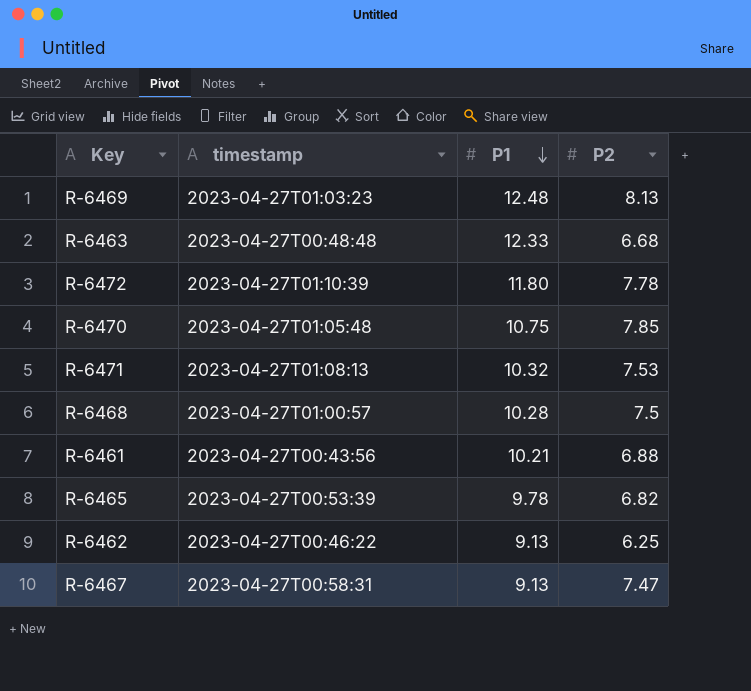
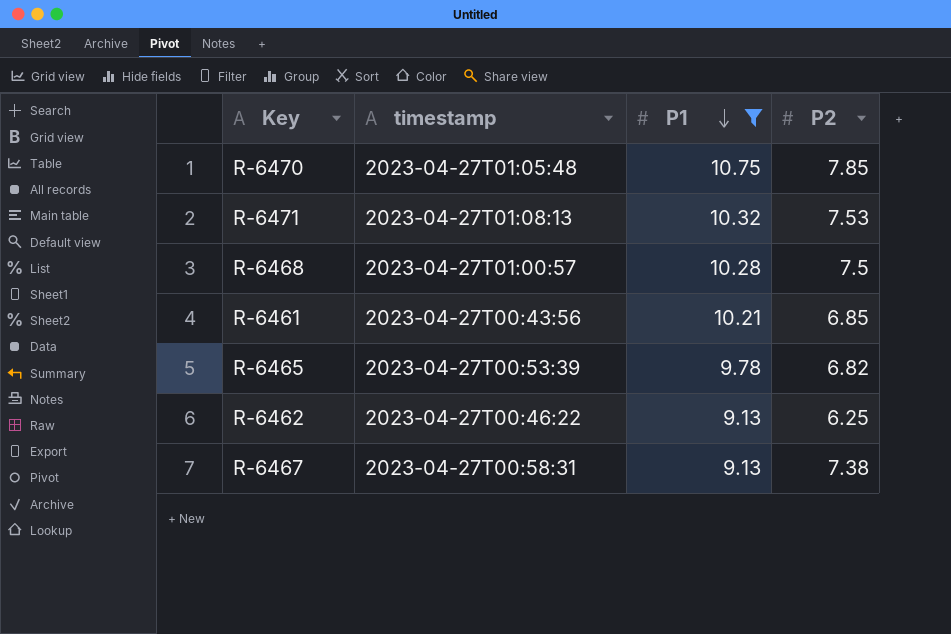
filter: none -> P1 <= 10.75
R-6461 | P2: 6.88 -> 6.85
R-6467 | P2: 7.47 -> 7.38

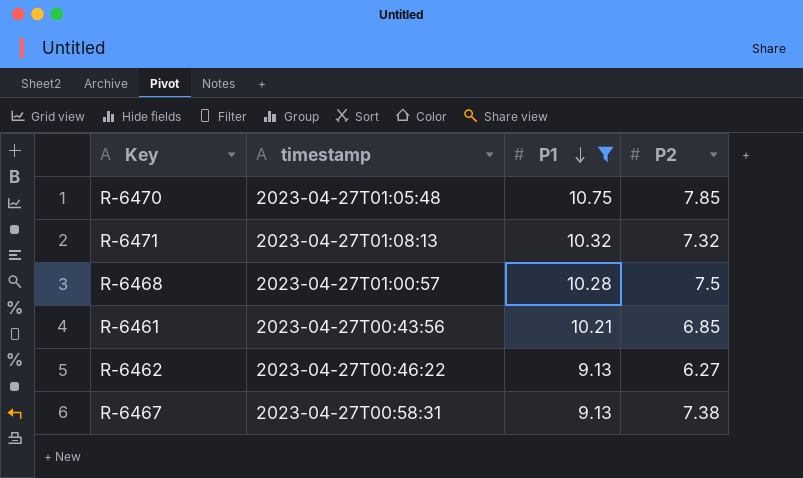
row R-6465: 2023-04-27T00:53:39 | 9.78 | 6.82 -> none
R-6471 | P2: 7.53 -> 7.32
R-6462 | P2: 6.25 -> 6.27

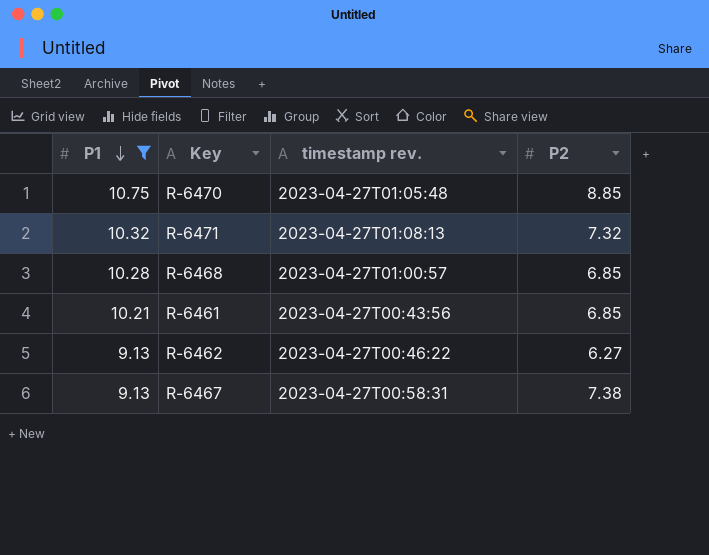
column P1 | position: 3 -> 1
column name: timestamp -> timestamp rev.
R-6470 | P2: 7.85 -> 8.85
R-6468 | P2: 7.5 -> 6.85

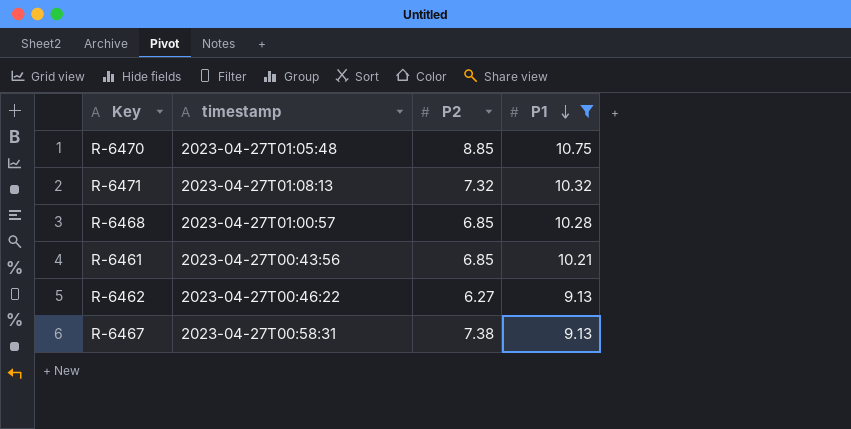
column name: timestamp rev. -> timestamp
column P1 | position: 1 -> 4

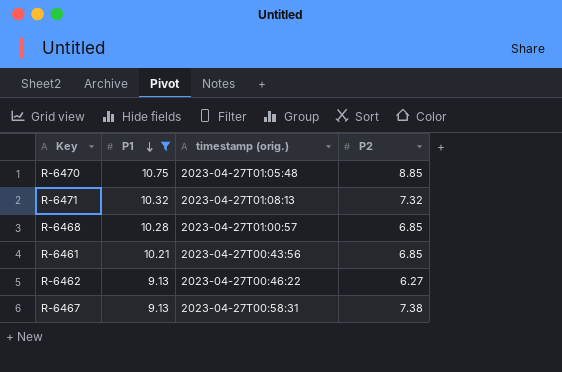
column P1 | position: 4 -> 2
column name: timestamp -> timestamp (orig.)

